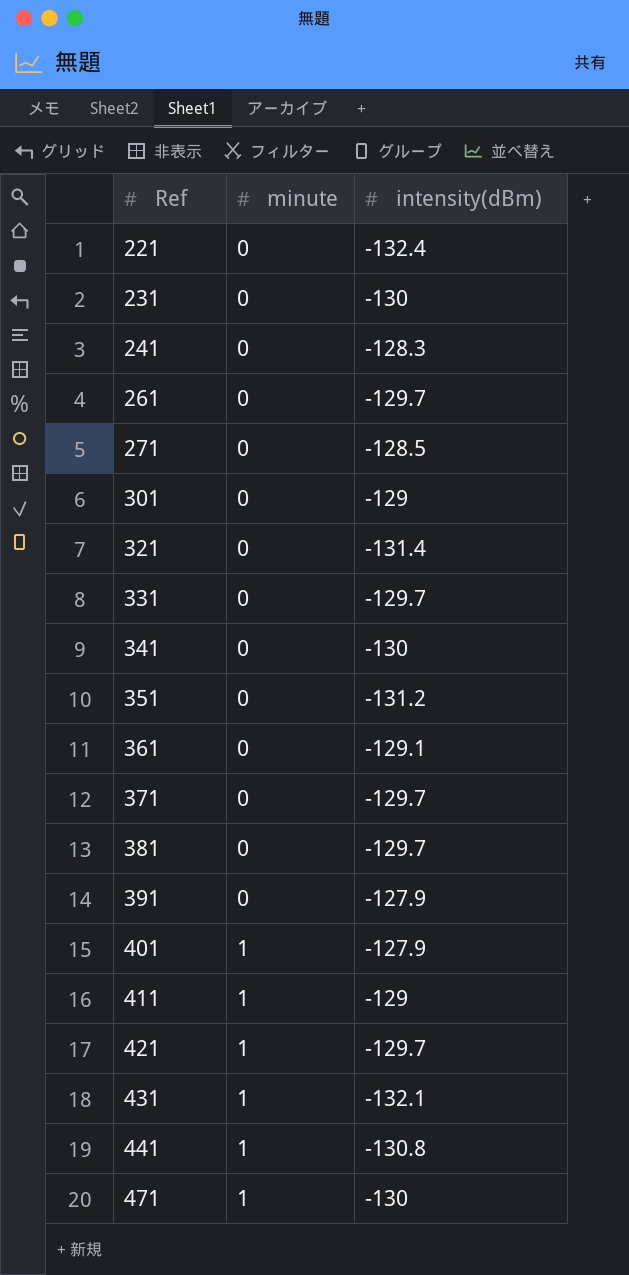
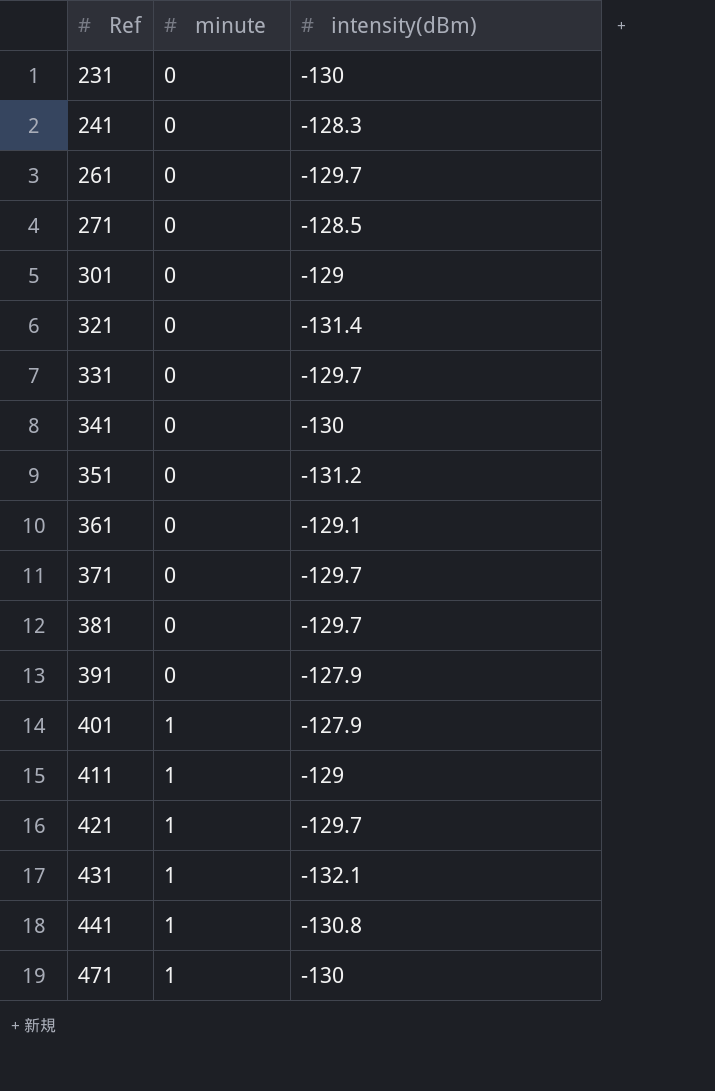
row 221: 0 | -132.4 -> none

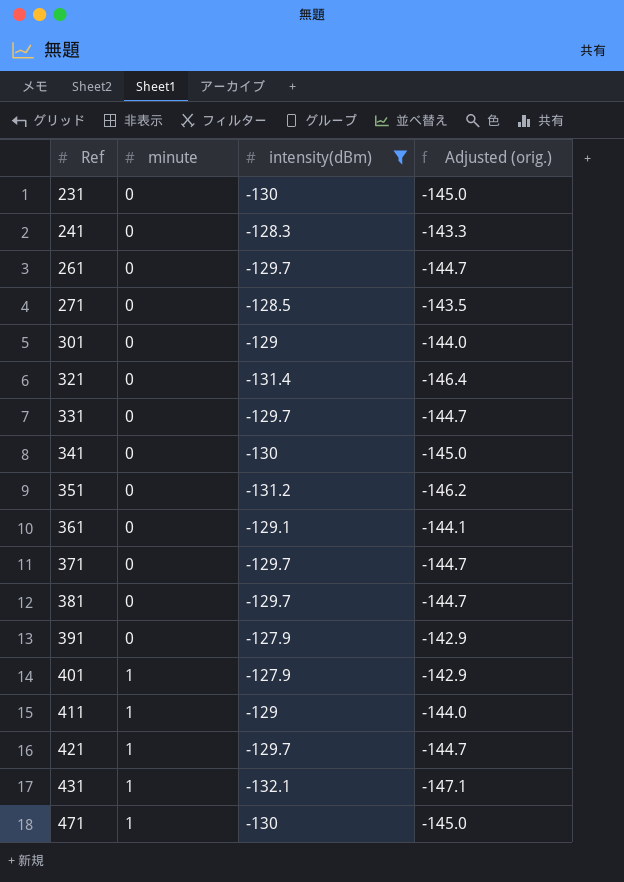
filter: none -> intensity(dBm) != -130.8
column Adjusted (orig.) | formula: none -> [intensity(dBm)] - 15

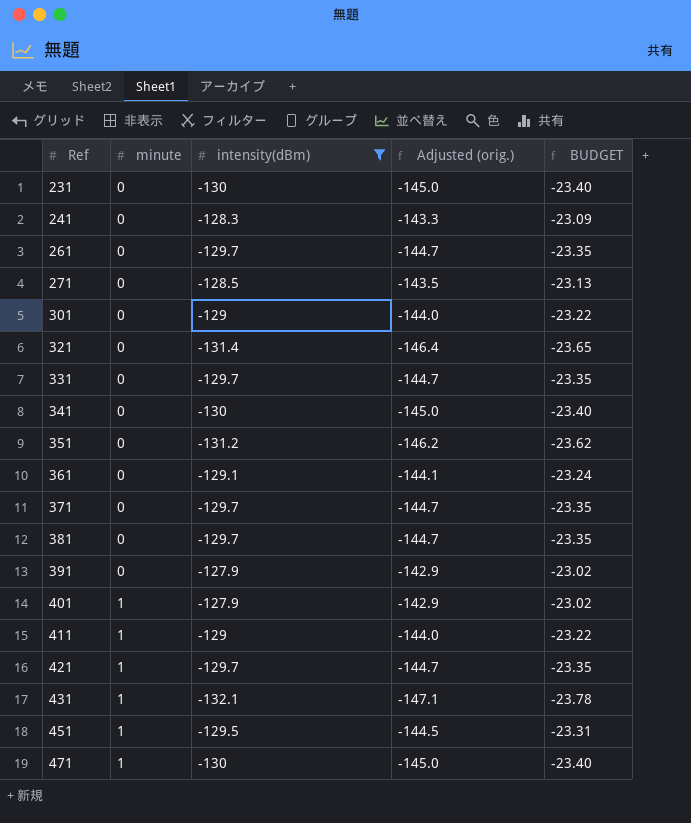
column BUDGET | formula: none -> [intensity(dBm)] * 0.18
row 451: none -> 1 | -129.5 | -144.5 | -23.31

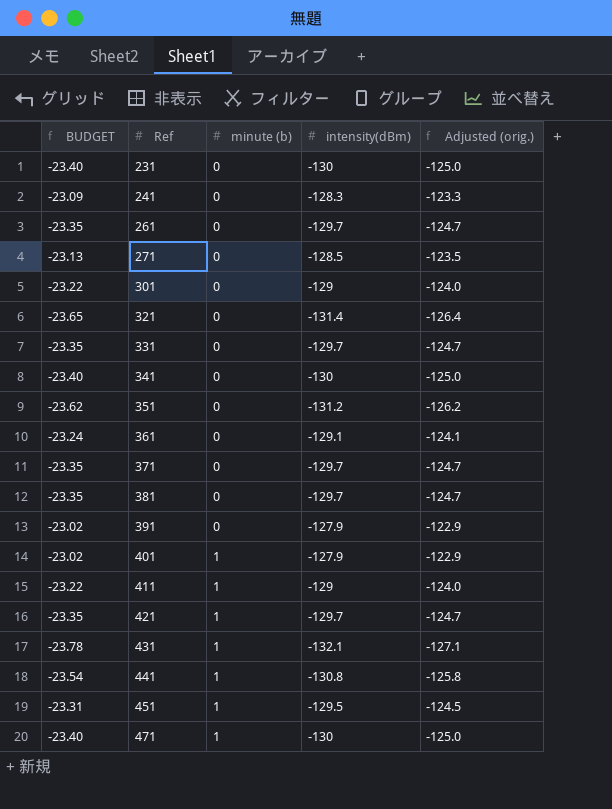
filter: intensity(dBm) != -130.8 -> none
column BUDGET | position: 5 -> 1
column name: minute -> minute (b)
column Adjusted (orig.) | formula: [intensity(dBm)] - 15 -> [intensity(dBm)] + 5

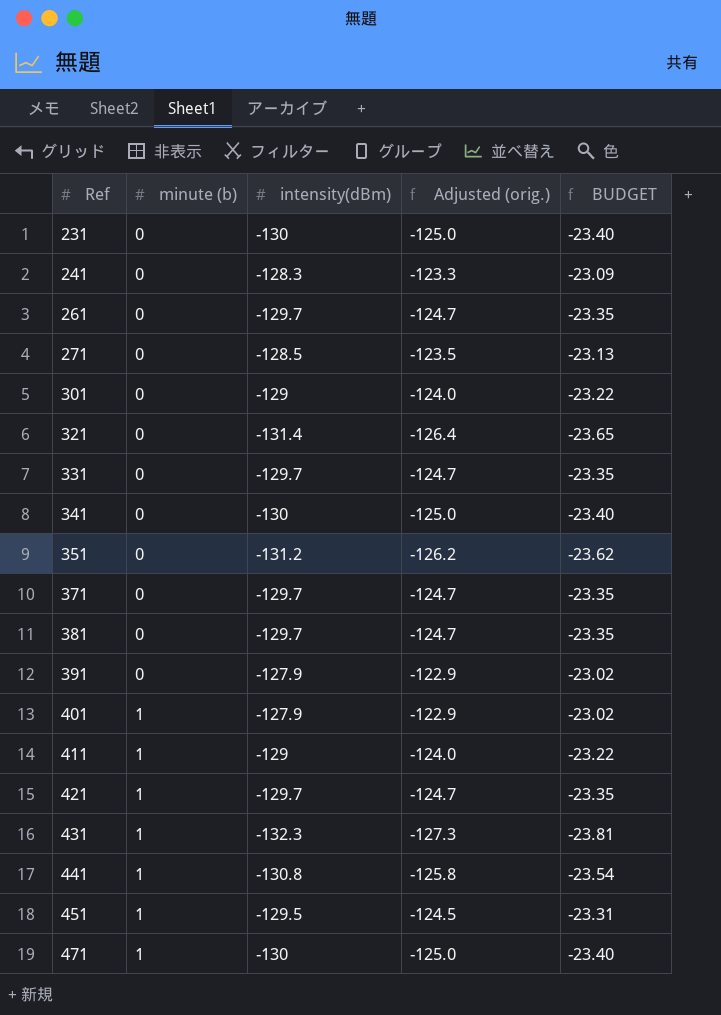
column BUDGET | position: 1 -> 5
row 361: -23.24 | 0 | -129.1 | -124.1 -> none
431 | intensity(dBm): -132.1 -> -132.3
431 | Adjusted (orig.): -127.1 -> -127.3
431 | BUDGET: -23.78 -> -23.81

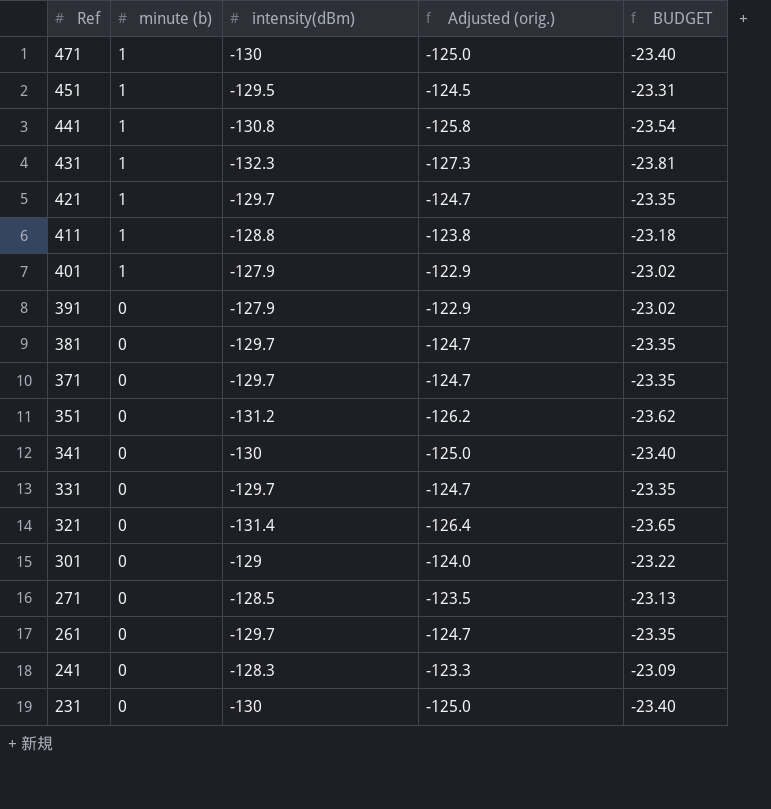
row order: Ref ascending -> Ref descending
411 | intensity(dBm): -129 -> -128.8
411 | Adjusted (orig.): -124.0 -> -123.8
411 | BUDGET: -23.22 -> -23.18

